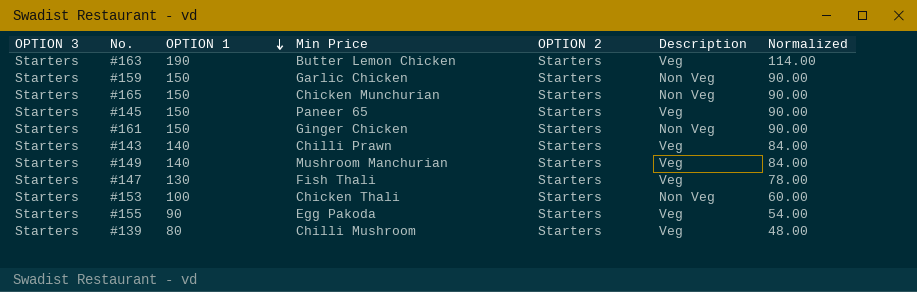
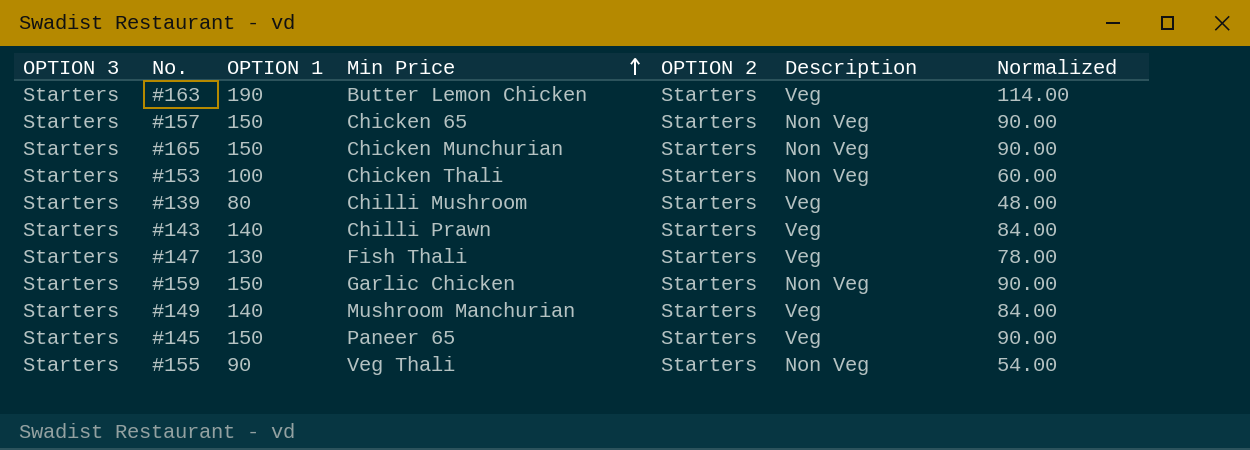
row order: OPTION 1 descending -> Min Price ascending
row #161: Starters | 150 | Ginger Chicken | Starters | Non Veg | 90.00 -> none
row #157: none -> Starters | 150 | Chicken 65 | Starters | Non Veg | 90.00
#155 | Min Price: Egg Pakoda -> Veg Thali
#155 | Description: Veg -> Non Veg

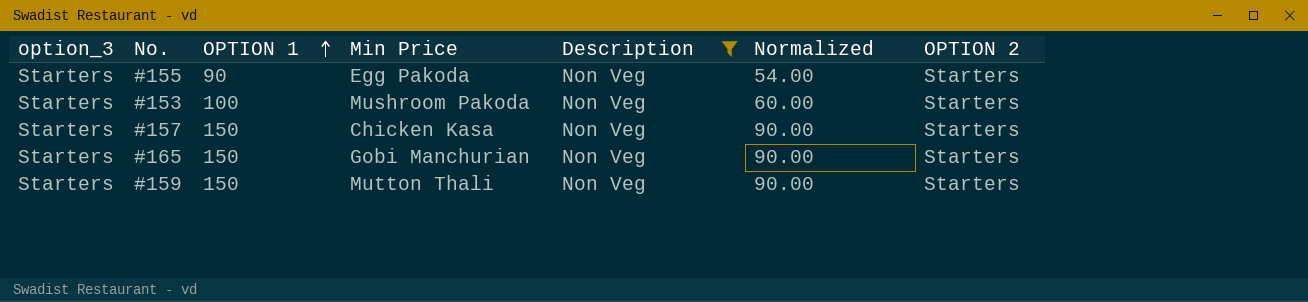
filter: none -> Description = Non Veg
row order: Min Price ascending -> OPTION 1 ascending
column name: OPTION 3 -> option_3
column OPTION 2 | position: 5 -> 7
#155 | Min Price: Veg Thali -> Egg Pakoda
#153 | Min Price: Chicken Thali -> Mushroom Pakoda
#157 | Min Price: Chicken 65 -> Chicken Kasa
#165 | Min Price: Chicken Munchurian -> Gobi Manchurian
#159 | Min Price: Garlic Chicken -> Mutton Thali

